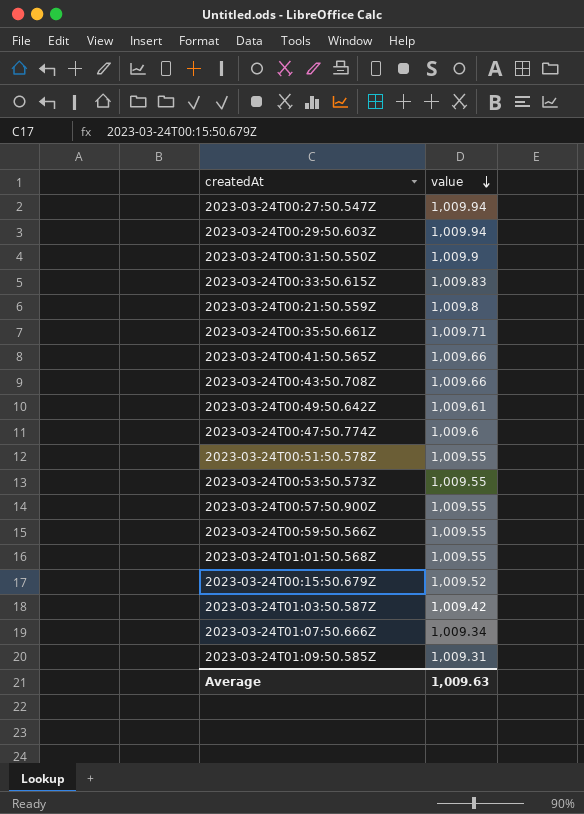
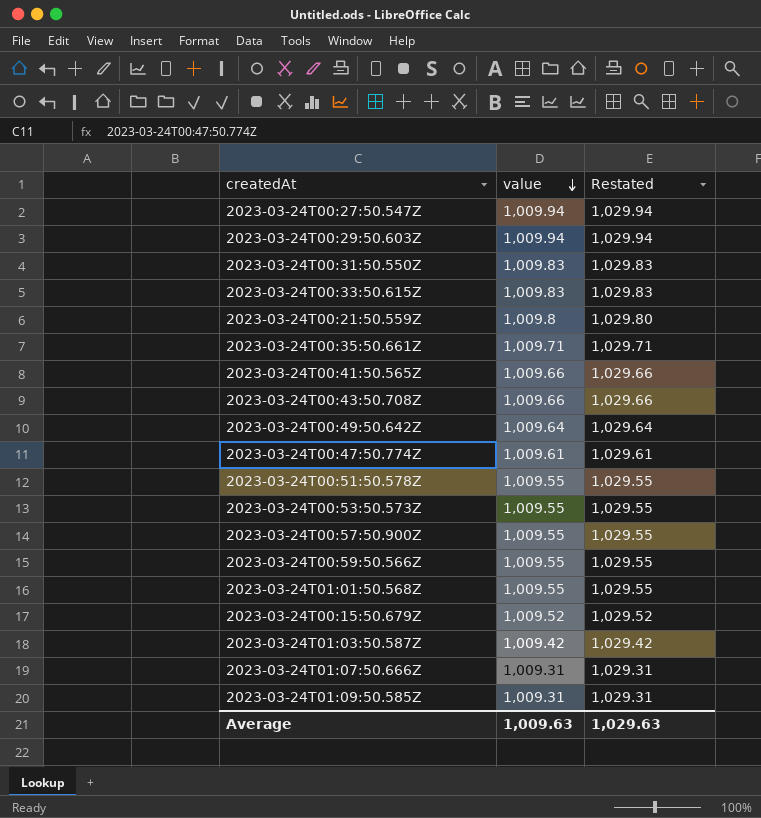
column Restated | formula: none -> [value] + 20
2023-03-24T00:31:50.550Z | value: 1,009.9 -> 1,009.83
2023-03-24T00:49:50.642Z | value: 1,009.61 -> 1,009.64
2023-03-24T00:47:50.774Z | value: 1,009.6 -> 1,009.61
2023-03-24T01:07:50.666Z | value: 1,009.34 -> 1,009.31

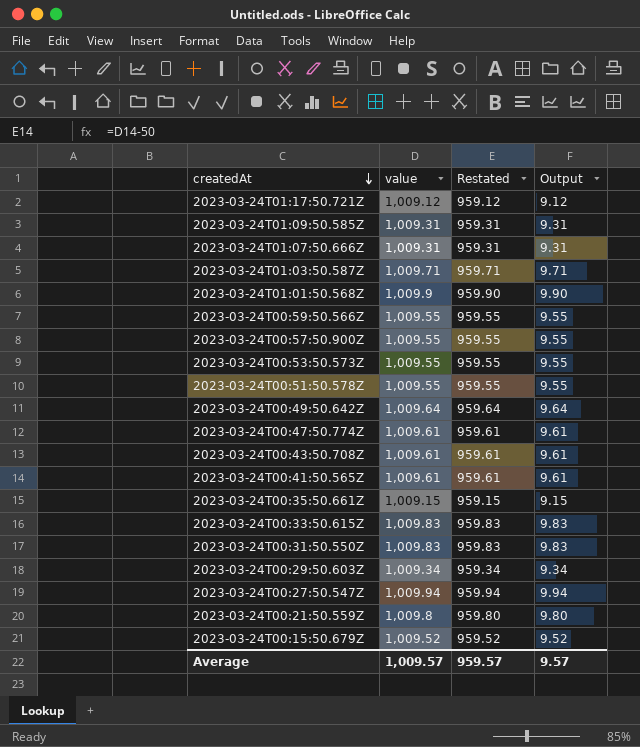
row order: value descending -> createdAt descending
column Restated | formula: [value] + 20 -> [value] - 50
column Output | formula: none -> [value] - 1000
row 2023-03-24T01:17:50.721Z: none -> 1,009.12 | 959.12 | 9.12
2023-03-24T01:03:50.587Z | value: 1,009.42 -> 1,009.71
2023-03-24T01:01:50.568Z | value: 1,009.55 -> 1,009.9
2023-03-24T00:43:50.708Z | value: 1,009.66 -> 1,009.61
2023-03-24T00:41:50.565Z | value: 1,009.66 -> 1,009.61
2023-03-24T00:35:50.661Z | value: 1,009.71 -> 1,009.15
2023-03-24T00:29:50.603Z | value: 1,009.94 -> 1,009.34
Average | value: 1,009.63 -> 1,009.57
Average | Restated: 1,029.63 -> 959.57

